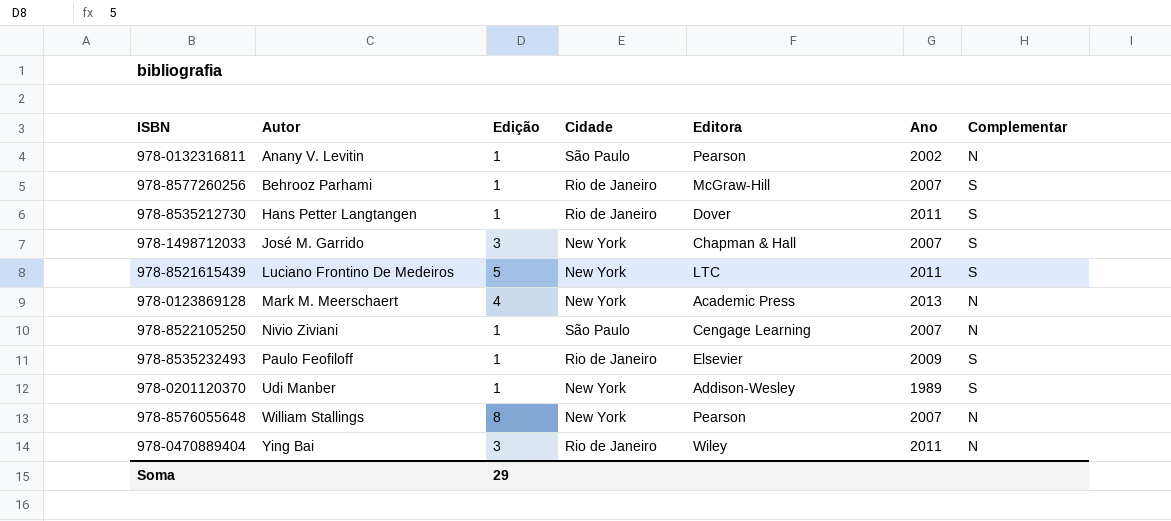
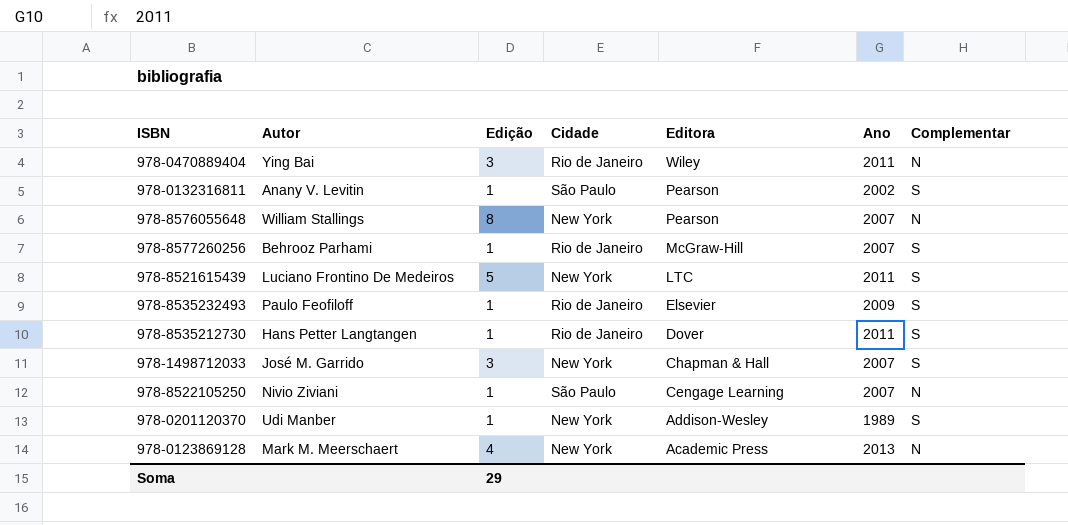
row order: Autor ascending -> Editora descending
978-0132316811 | Complementar: N -> S

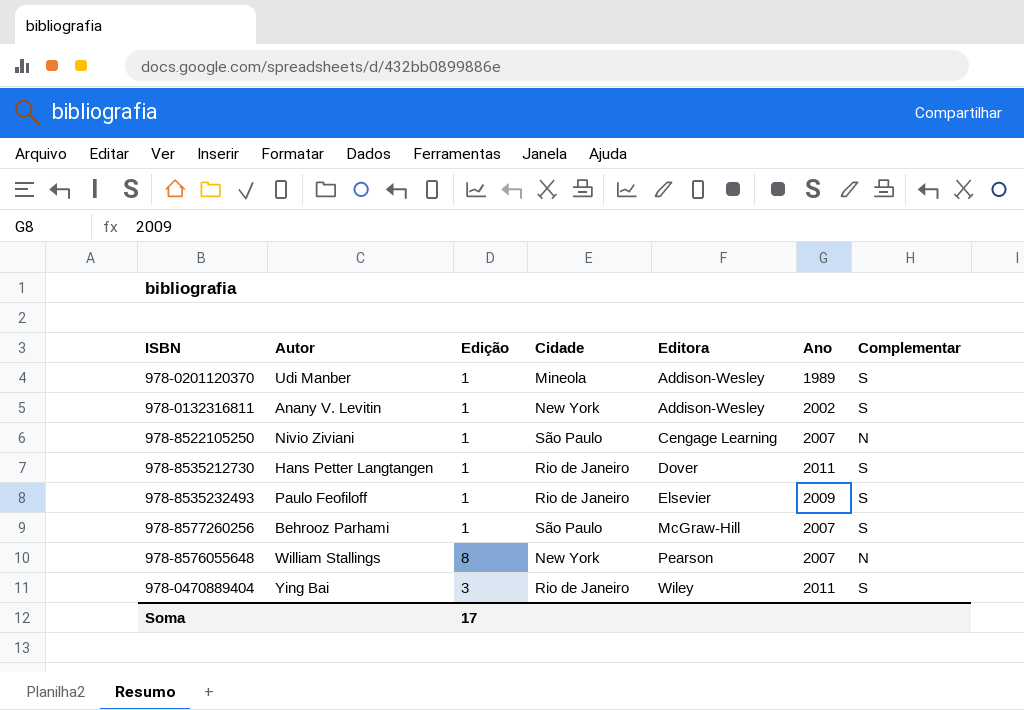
row order: Editora descending -> Editora ascending
row 978-8521615439: Luciano Frontino De Medeiros | 5 | New York | LTC | 2011 | S -> none
row 978-1498712033: José M. Garrido | 3 | New York | Chapman & Hall | 2007 | S -> none
row 978-0123869128: Mark M. Meerschaert | 4 | New York | Academic Press | 2013 | N -> none
978-0201120370 | Cidade: New York -> Mineola
978-0132316811 | Cidade: São Paulo -> New York
978-0132316811 | Editora: Pearson -> Addison-Wesley
978-8577260256 | Cidade: Rio de Janeiro -> São Paulo
978-0470889404 | Complementar: N -> S
Soma | Edição: 29 -> 17

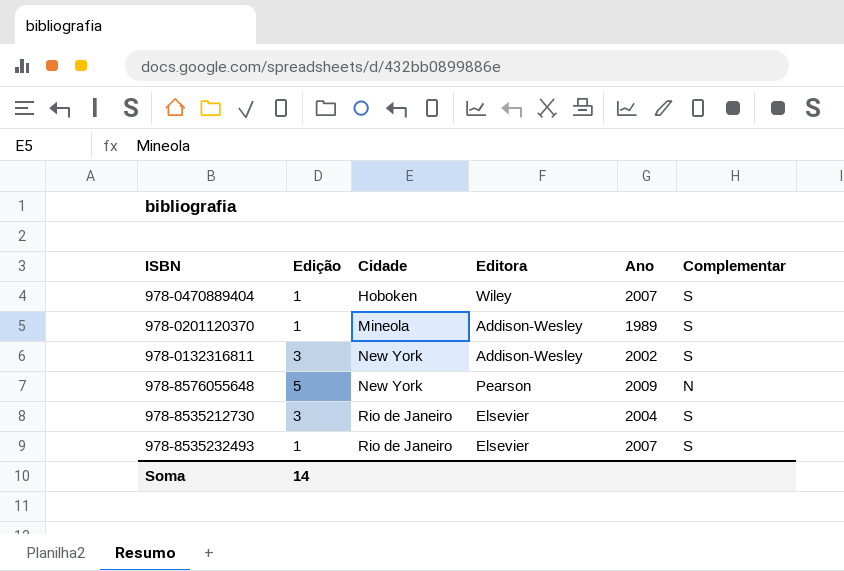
row order: Editora ascending -> Cidade ascending
column Autor | position: 2 -> none
row 978-8522105250: Nivio Ziviani | 1 | São Paulo | Cengage Learning | 2007 | N -> none
row 978-8577260256: Behrooz Parhami | 1 | São Paulo | McGraw-Hill | 2007 | S -> none
978-0470889404 | Edição: 3 -> 1
978-0470889404 | Cidade: Rio de Janeiro -> Hoboken
978-0470889404 | Ano: 2011 -> 2007
978-0132316811 | Edição: 1 -> 3
978-8576055648 | Edição: 8 -> 5
978-8576055648 | Ano: 2007 -> 2009
978-8535212730 | Edição: 1 -> 3
978-8535212730 | Editora: Dover -> Elsevier
978-8535212730 | Ano: 2011 -> 2004
978-8535232493 | Ano: 2009 -> 2007
Soma | Edição: 17 -> 14

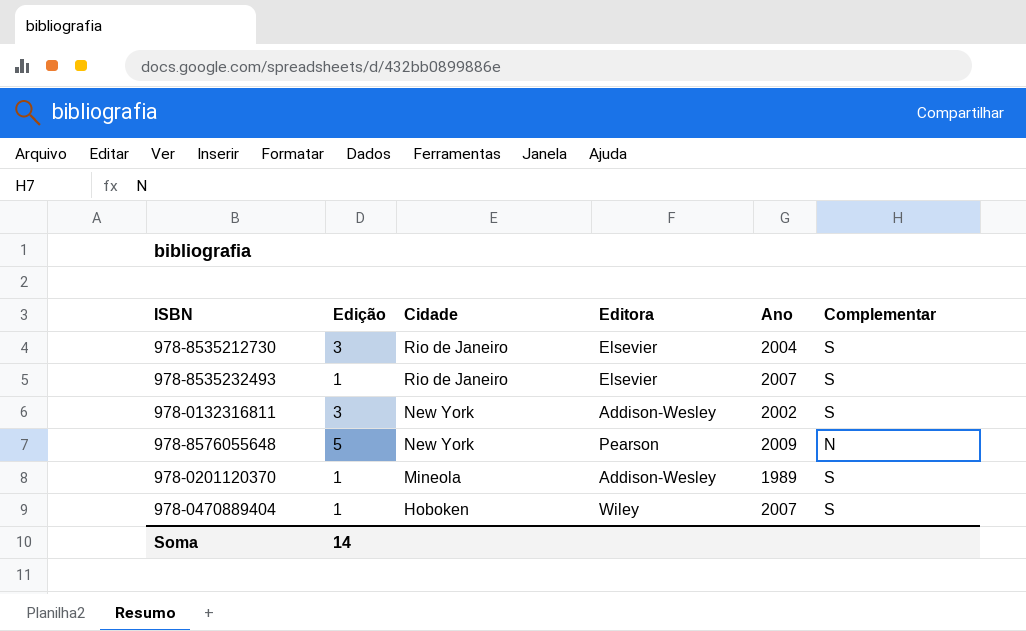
row order: Cidade ascending -> Cidade descending

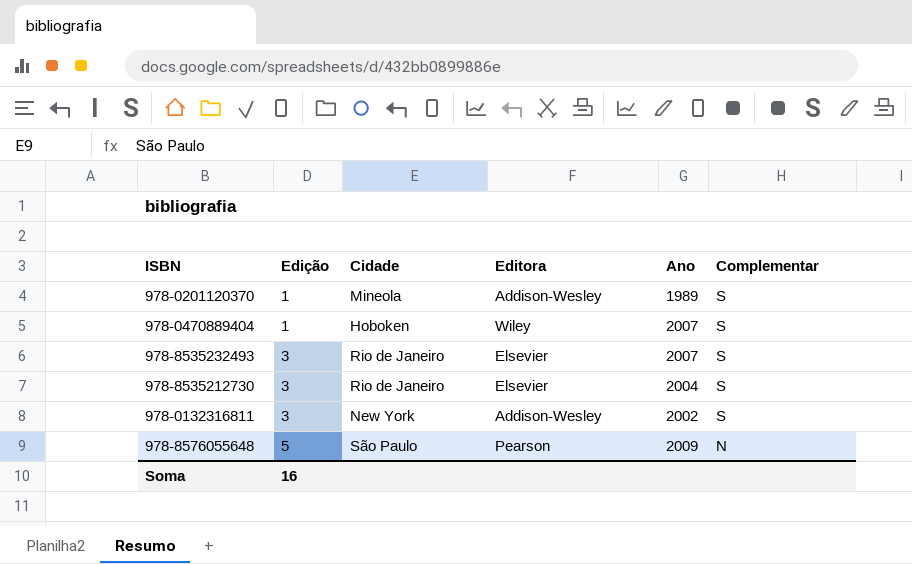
row order: Cidade descending -> Edição ascending
978-8535232493 | Edição: 1 -> 3
978-8576055648 | Cidade: New York -> São Paulo
Soma | Edição: 14 -> 16

